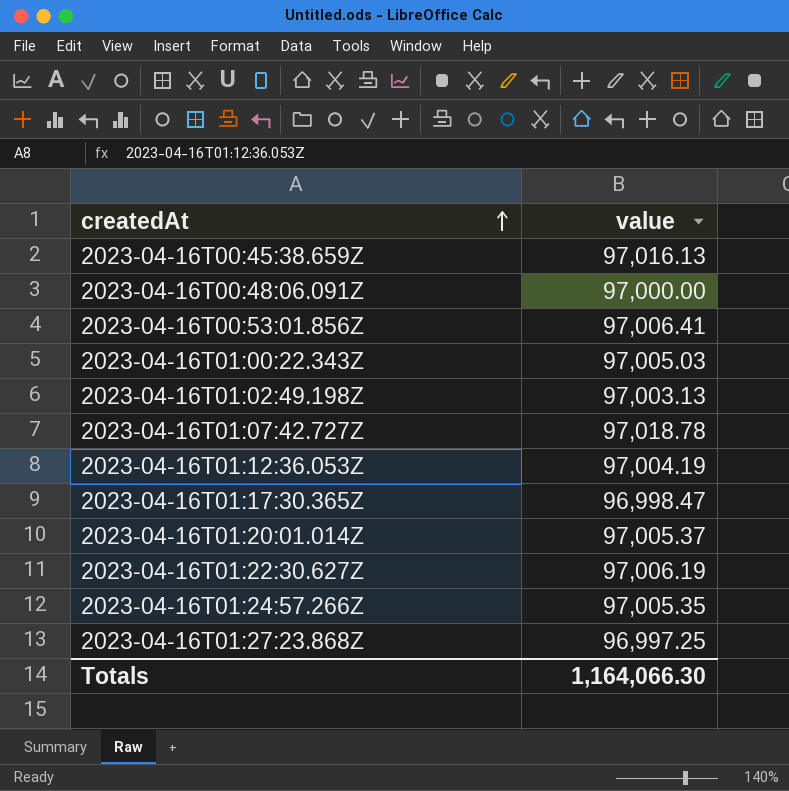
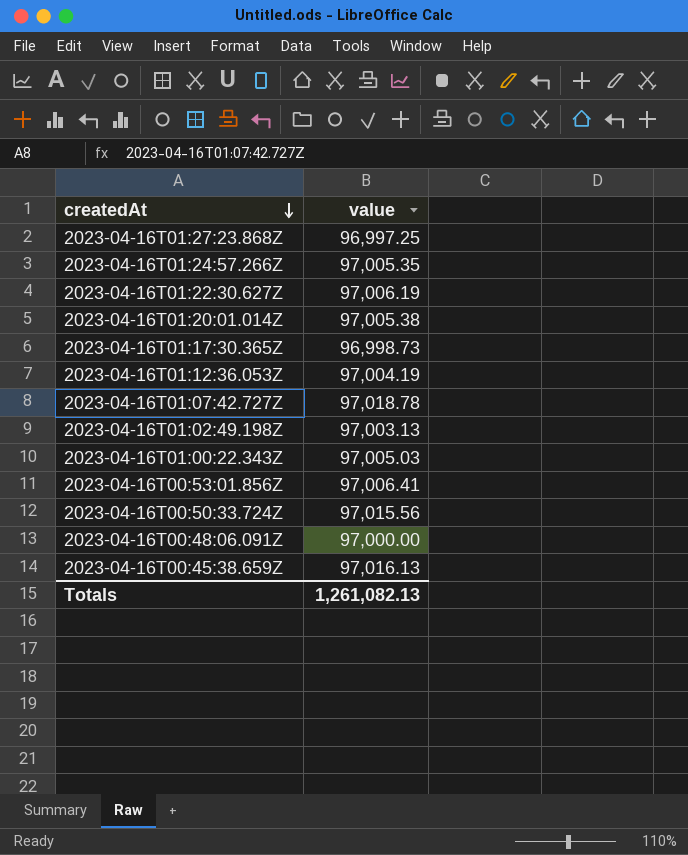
row order: createdAt ascending -> createdAt descending
2023-04-16T01:20:01.014Z | value: 97,005.37 -> 97,005.38
2023-04-16T01:17:30.365Z | value: 96,998.47 -> 96,998.73
row 2023-04-16T00:50:33.724Z: none -> 97,015.56
Totals | value: 1,164,066.30 -> 1,261,082.13

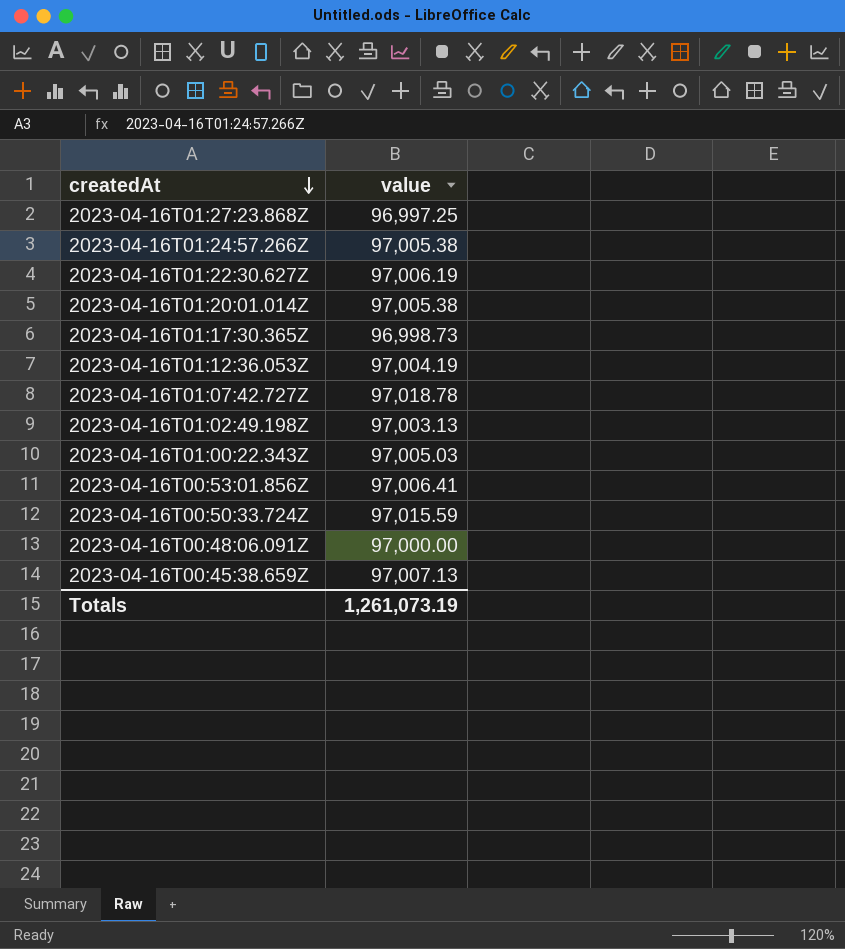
2023-04-16T01:24:57.266Z | value: 97,005.35 -> 97,005.38
2023-04-16T00:50:33.724Z | value: 97,015.56 -> 97,015.59
2023-04-16T00:45:38.659Z | value: 97,016.13 -> 97,007.13
Totals | value: 1,261,082.13 -> 1,261,073.19

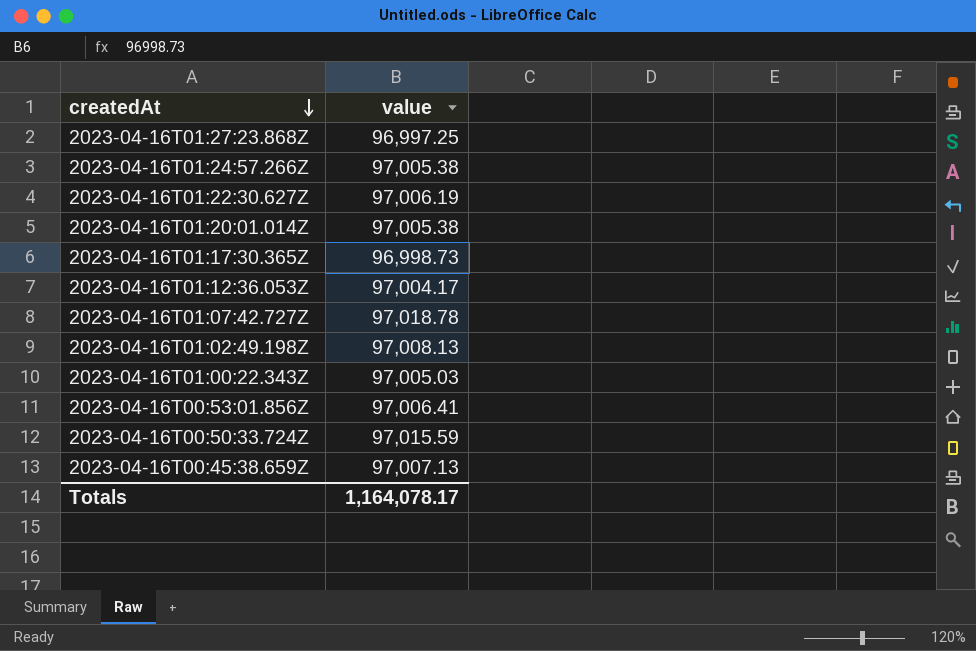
row 2023-04-16T00:48:06.091Z: 97,000.00 -> none
2023-04-16T01:12:36.053Z | value: 97,004.19 -> 97,004.17
2023-04-16T01:02:49.198Z | value: 97,003.13 -> 97,008.13
Totals | value: 1,261,073.19 -> 1,164,078.17

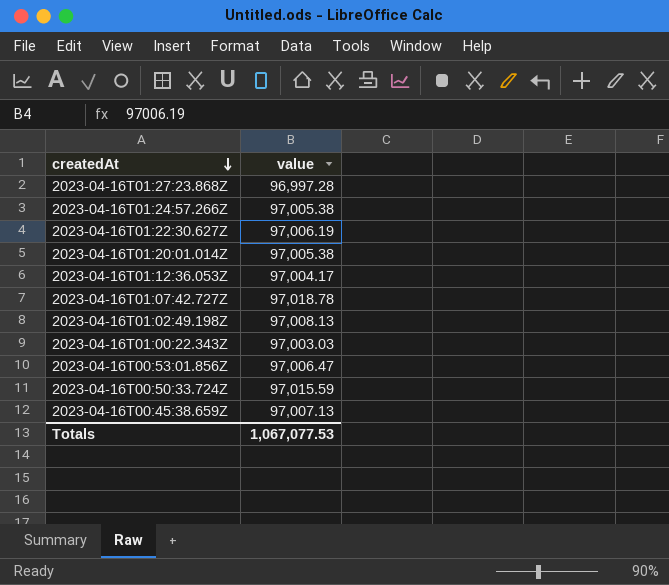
row 2023-04-16T01:17:30.365Z: 96,998.73 -> none
2023-04-16T01:27:23.868Z | value: 96,997.25 -> 96,997.28
2023-04-16T01:00:22.343Z | value: 97,005.03 -> 97,003.03
2023-04-16T00:53:01.856Z | value: 97,006.41 -> 97,006.47
Totals | value: 1,164,078.17 -> 1,067,077.53

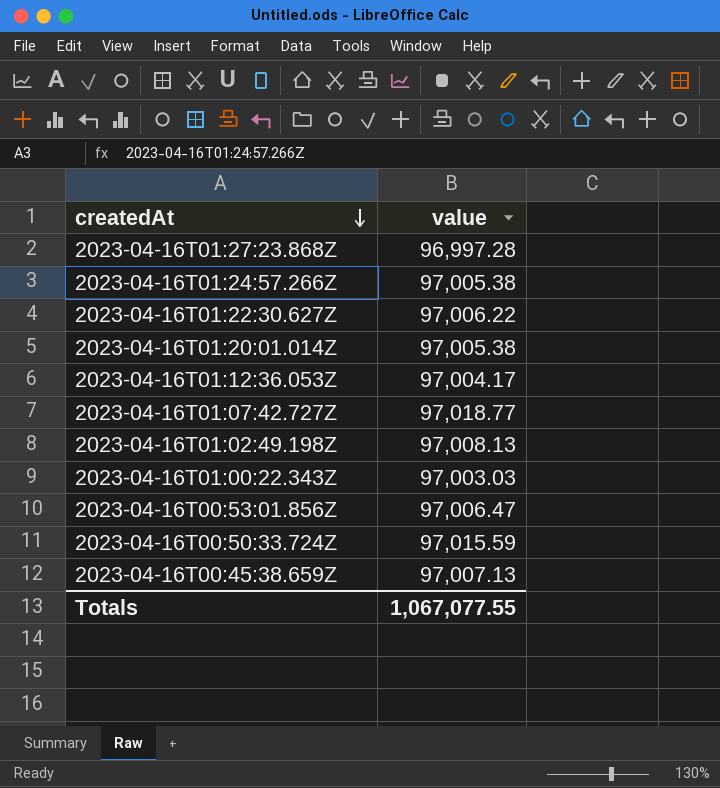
2023-04-16T01:22:30.627Z | value: 97,006.19 -> 97,006.22
2023-04-16T01:07:42.727Z | value: 97,018.78 -> 97,018.77
Totals | value: 1,067,077.53 -> 1,067,077.55

